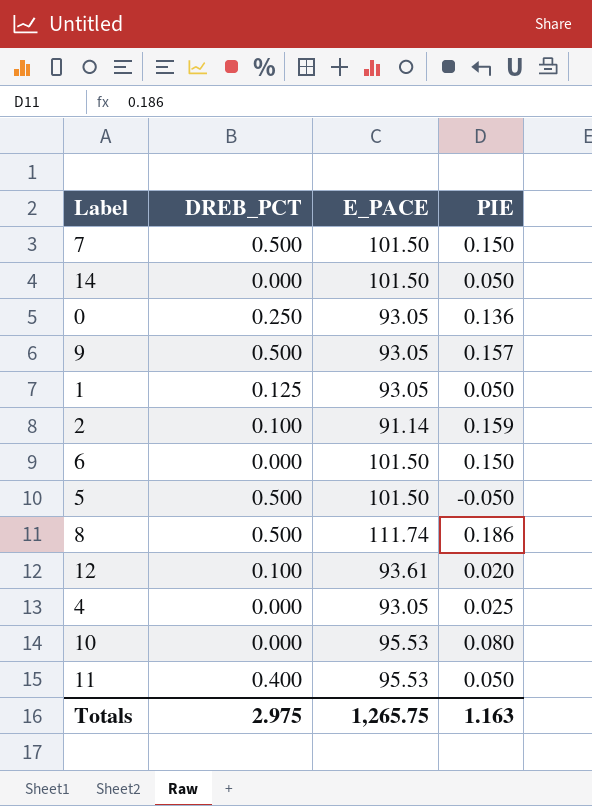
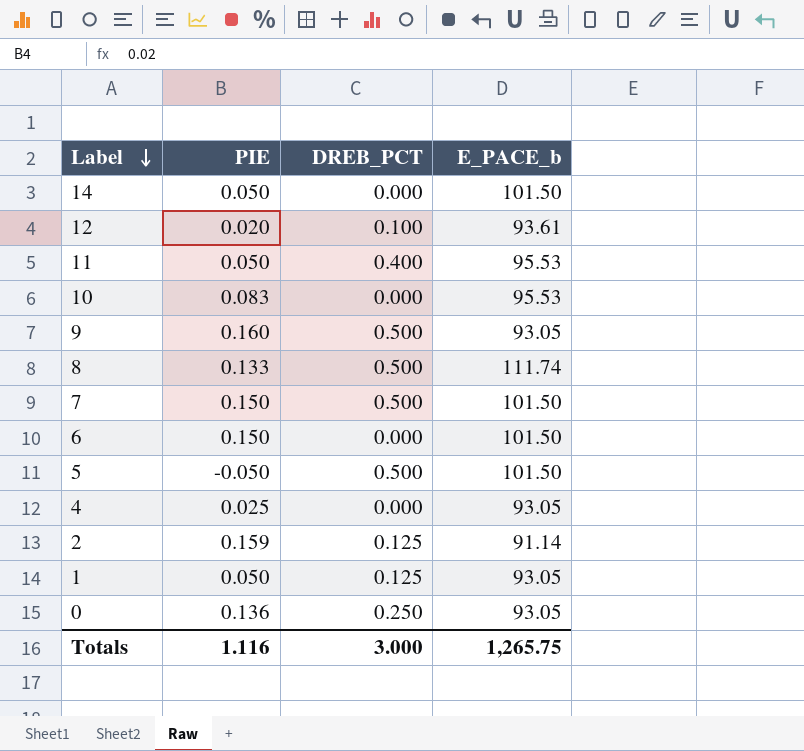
row order: none -> Label descending
column PIE | position: 4 -> 2
column name: E_PACE -> E_PACE_b
10 | PIE: 0.080 -> 0.083
9 | PIE: 0.157 -> 0.160
8 | PIE: 0.186 -> 0.133
2 | DREB_PCT: 0.100 -> 0.125
Totals | PIE: 1.163 -> 1.116
Totals | DREB_PCT: 2.975 -> 3.000

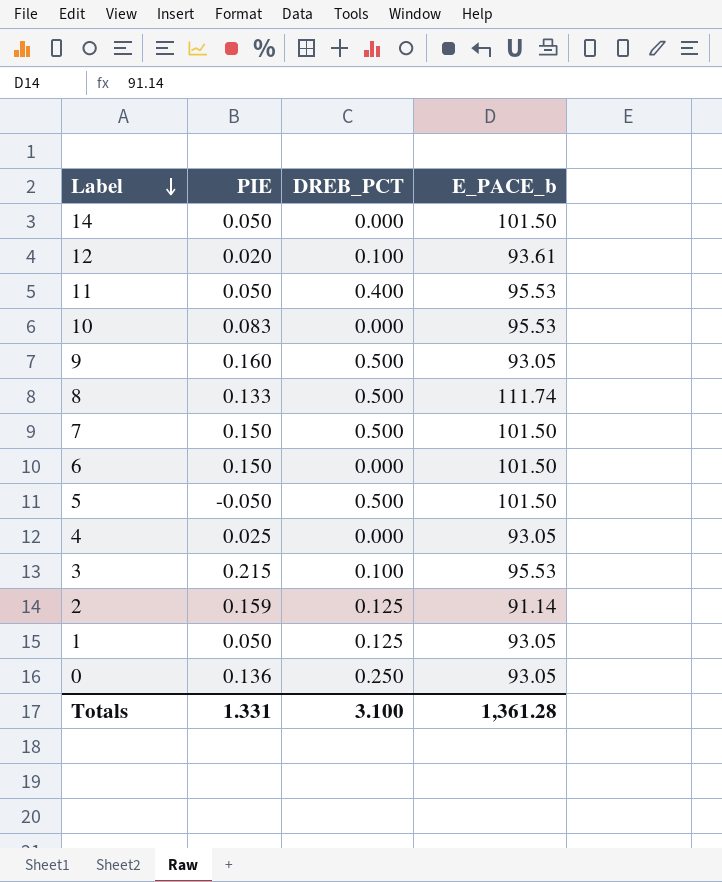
row 3: none -> 0.215 | 0.100 | 95.53
Totals | PIE: 1.116 -> 1.331
Totals | DREB_PCT: 3.000 -> 3.100
Totals | E_PACE_b: 1,265.75 -> 1,361.28

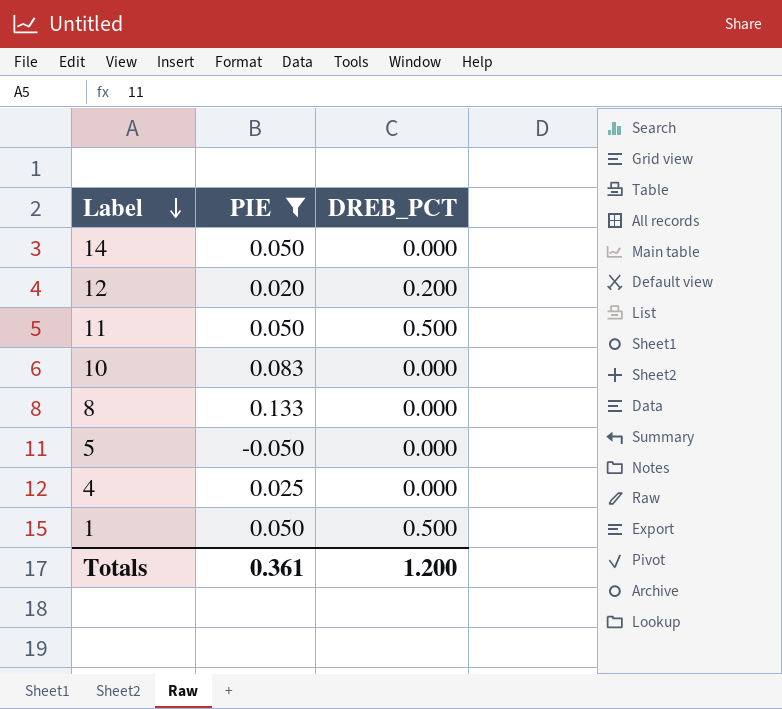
filter: none -> PIE <= 0.133
column E_PACE_b | position: 4 -> none
12 | DREB_PCT: 0.100 -> 0.200
11 | DREB_PCT: 0.400 -> 0.500
8 | DREB_PCT: 0.500 -> 0.000
5 | DREB_PCT: 0.500 -> 0.000
1 | DREB_PCT: 0.125 -> 0.500
Totals | PIE: 1.331 -> 0.361
Totals | DREB_PCT: 3.100 -> 1.200

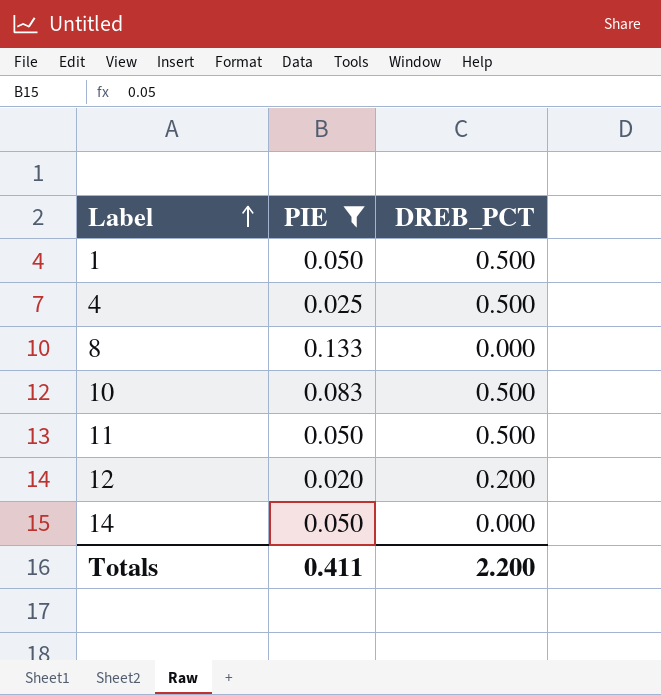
row order: Label descending -> Label ascending
row 5: -0.050 | 0.000 -> none
4 | DREB_PCT: 0.000 -> 0.500
10 | DREB_PCT: 0.000 -> 0.500
Totals | PIE: 0.361 -> 0.411
Totals | DREB_PCT: 1.200 -> 2.200

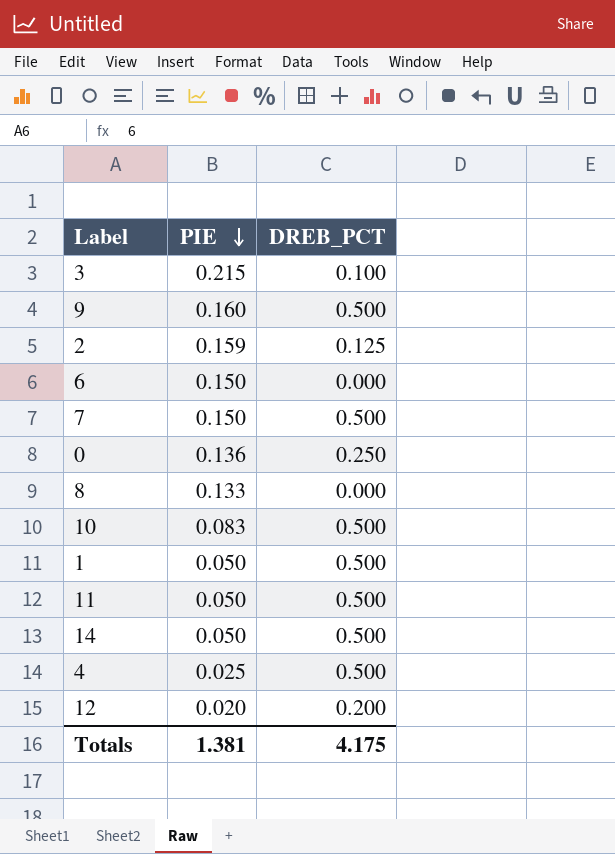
filter: PIE <= 0.133 -> none
row order: Label ascending -> PIE descending
14 | DREB_PCT: 0.000 -> 0.500
Totals | PIE: 0.411 -> 1.381
Totals | DREB_PCT: 2.200 -> 4.175

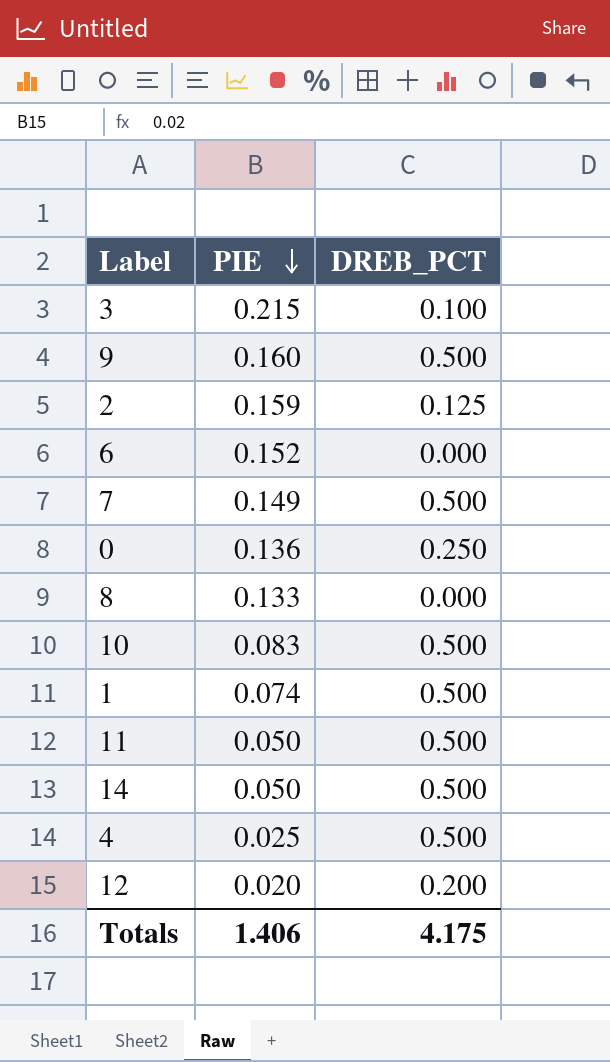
6 | PIE: 0.150 -> 0.152
7 | PIE: 0.150 -> 0.149
1 | PIE: 0.050 -> 0.074
Totals | PIE: 1.381 -> 1.406

